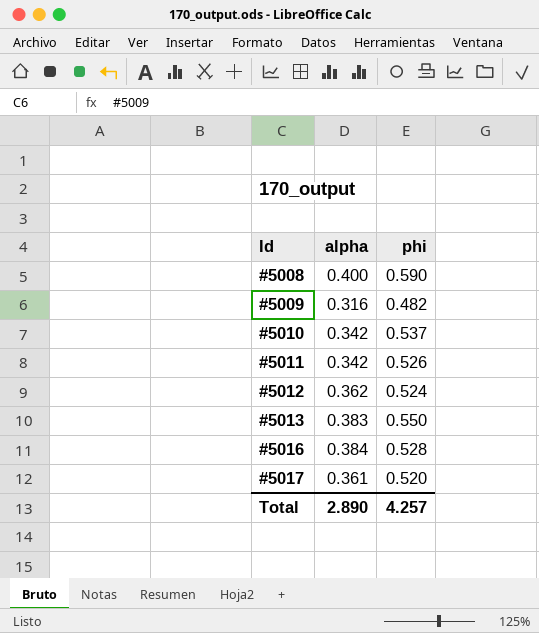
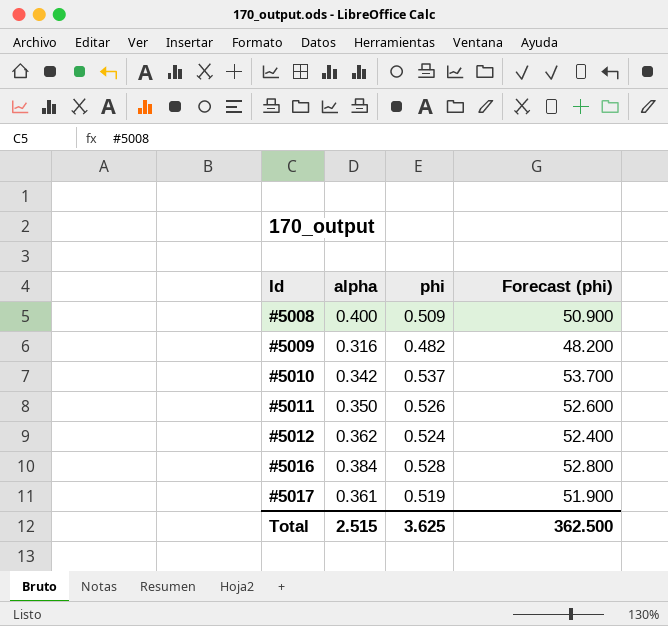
column Forecast (phi) | formula: none -> [phi] * 100
row #5013: 0.383 | 0.550 -> none
#5008 | phi: 0.590 -> 0.509
#5011 | alpha: 0.342 -> 0.350
#5017 | phi: 0.520 -> 0.519
Total | alpha: 2.890 -> 2.515
Total | phi: 4.257 -> 3.625

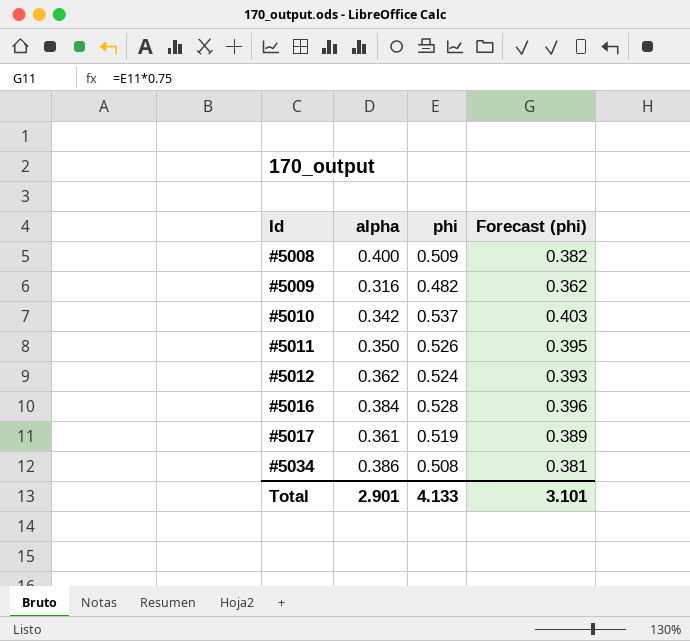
column Forecast (phi) | formula: [phi] * 100 -> [phi] * 0.75
row #5034: none -> 0.386 | 0.508 | 0.381
Total | alpha: 2.515 -> 2.901
Total | phi: 3.625 -> 4.133
Total | Forecast (phi): 362.500 -> 3.101

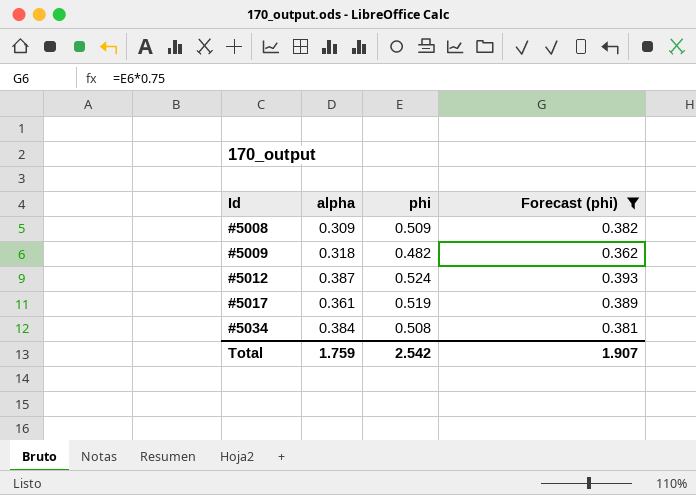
filter: none -> Forecast (phi) <= 0.393
#5008 | alpha: 0.400 -> 0.309
#5009 | alpha: 0.316 -> 0.318
#5012 | alpha: 0.362 -> 0.387
#5034 | alpha: 0.386 -> 0.384
Total | alpha: 2.901 -> 1.759
Total | phi: 4.133 -> 2.542
Total | Forecast (phi): 3.101 -> 1.907

